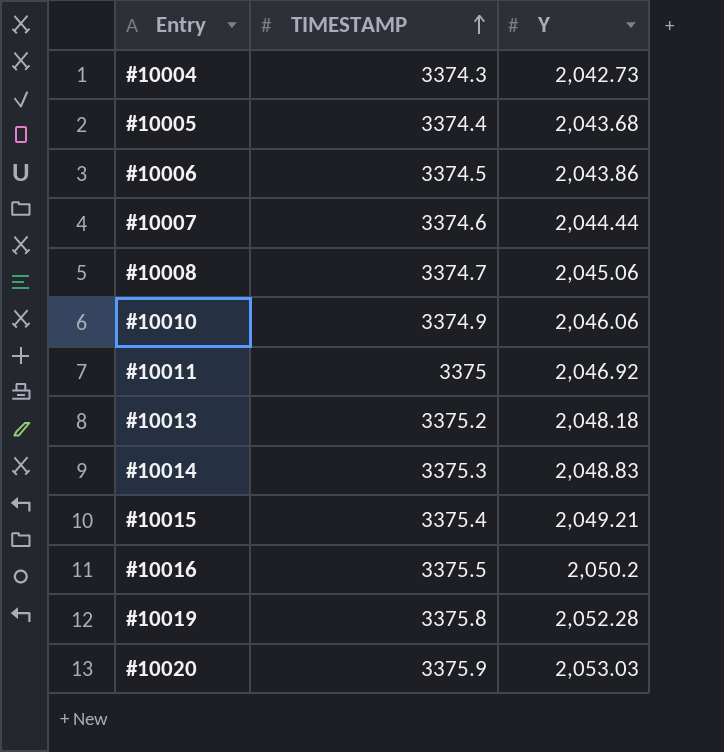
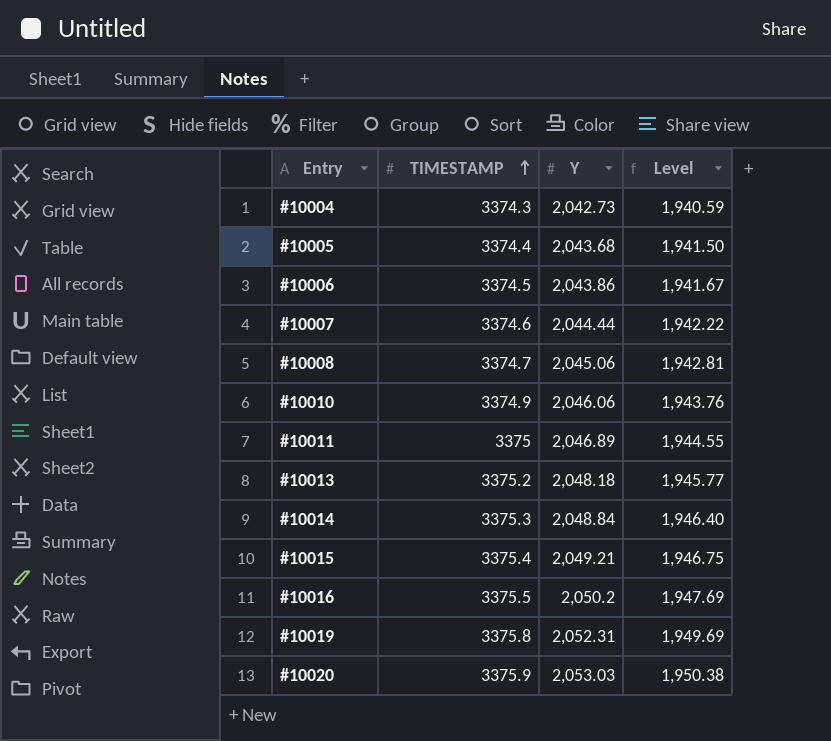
column Level | formula: none -> [Y] * 0.95
#10011 | Y: 2,046.92 -> 2,046.89
#10014 | Y: 2,048.83 -> 2,048.84
#10019 | Y: 2,052.28 -> 2,052.31

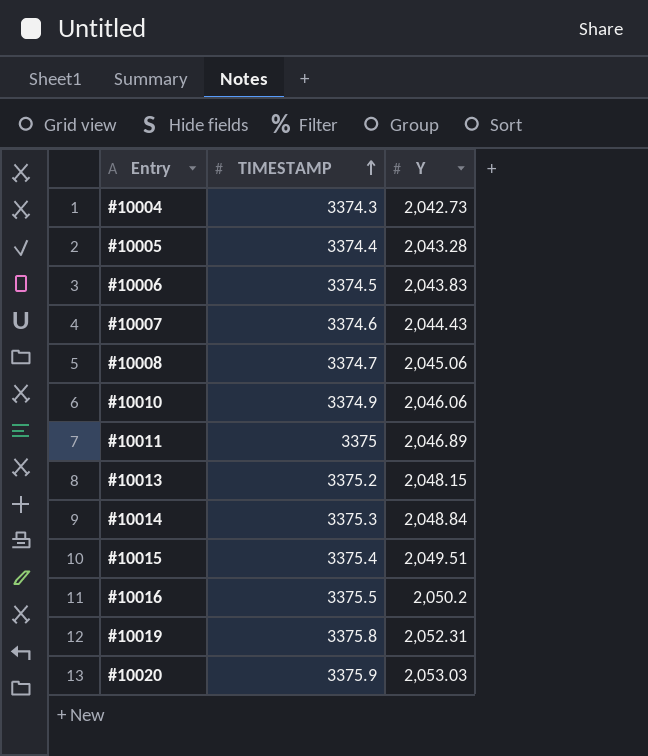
column Level | formula: [Y] * 0.95 -> none
#10005 | Y: 2,043.68 -> 2,043.28
#10006 | Y: 2,043.86 -> 2,043.83
#10007 | Y: 2,044.44 -> 2,044.43
#10013 | Y: 2,048.18 -> 2,048.15
#10015 | Y: 2,049.21 -> 2,049.51

